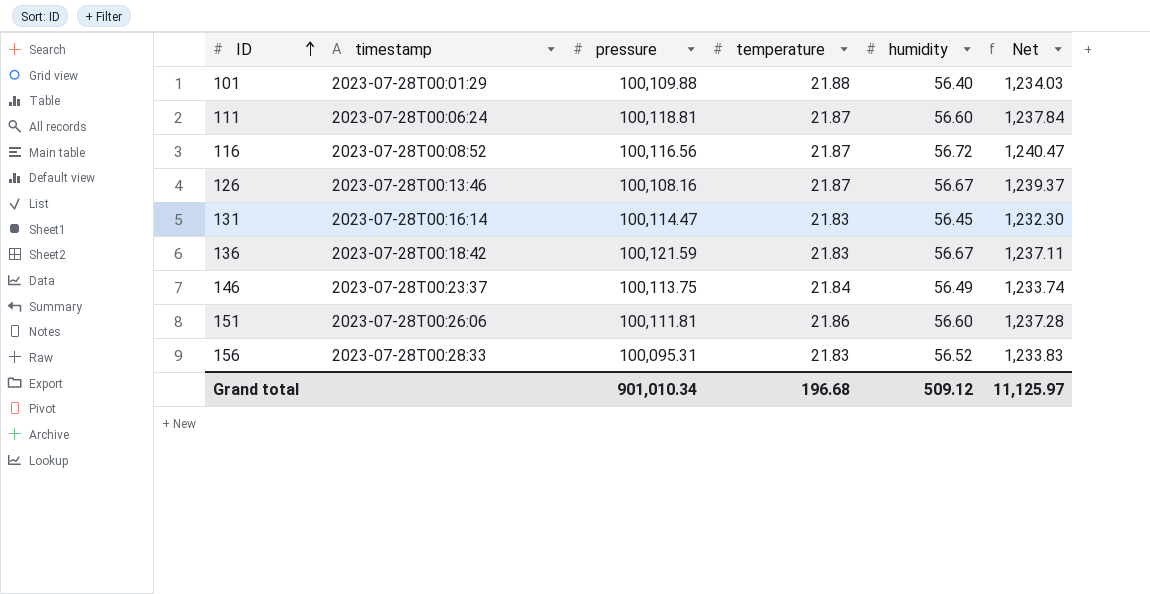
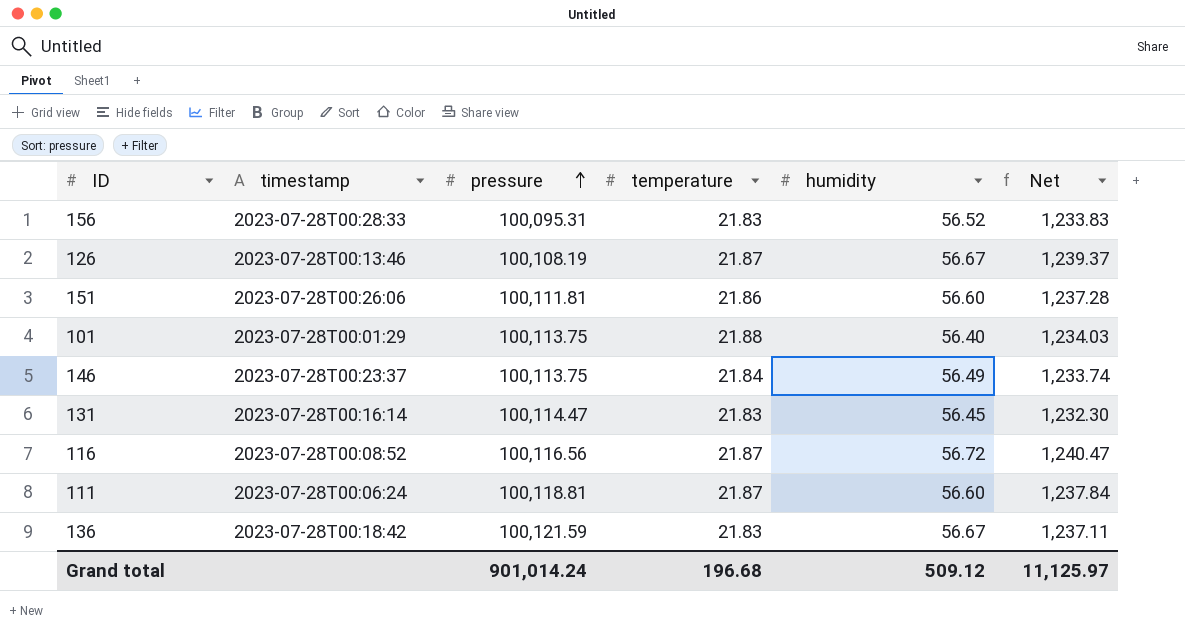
row order: ID ascending -> pressure ascending
126 | pressure: 100,108.16 -> 100,108.19
101 | pressure: 100,109.88 -> 100,113.75
Grand total | pressure: 901,010.34 -> 901,014.24

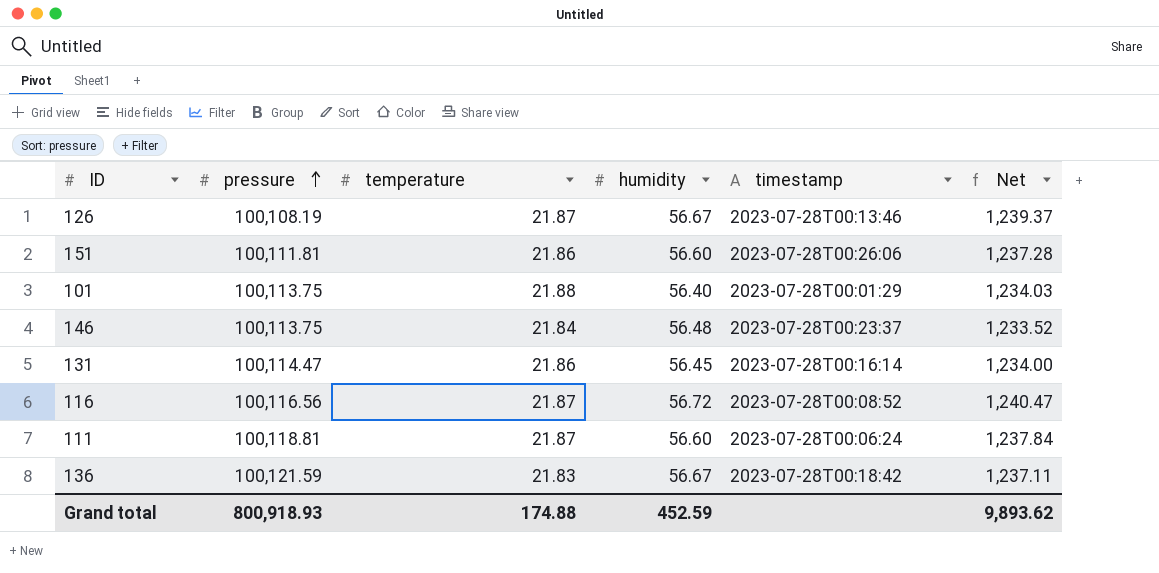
column timestamp | position: 2 -> 5
row 156: 2023-07-28T00:28:33 | 100,095.31 | 21.83 | 56.52 | 1,233.83 -> none
146 | humidity: 56.49 -> 56.48
146 | Net: 1,233.74 -> 1,233.52
131 | temperature: 21.83 -> 21.86
131 | Net: 1,232.30 -> 1,234.00
Grand total | pressure: 901,014.24 -> 800,918.93
Grand total | temperature: 196.68 -> 174.88
Grand total | humidity: 509.12 -> 452.59
Grand total | Net: 11,125.97 -> 9,893.62

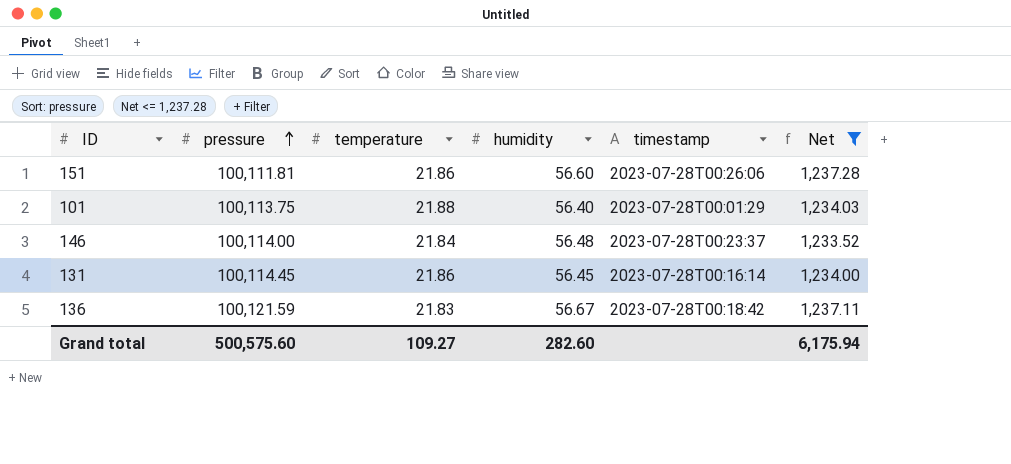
filter: none -> Net <= 1,237.28
146 | pressure: 100,113.75 -> 100,114.00
131 | pressure: 100,114.47 -> 100,114.45
Grand total | pressure: 800,918.93 -> 500,575.60
Grand total | temperature: 174.88 -> 109.27
Grand total | humidity: 452.59 -> 282.60
Grand total | Net: 9,893.62 -> 6,175.94

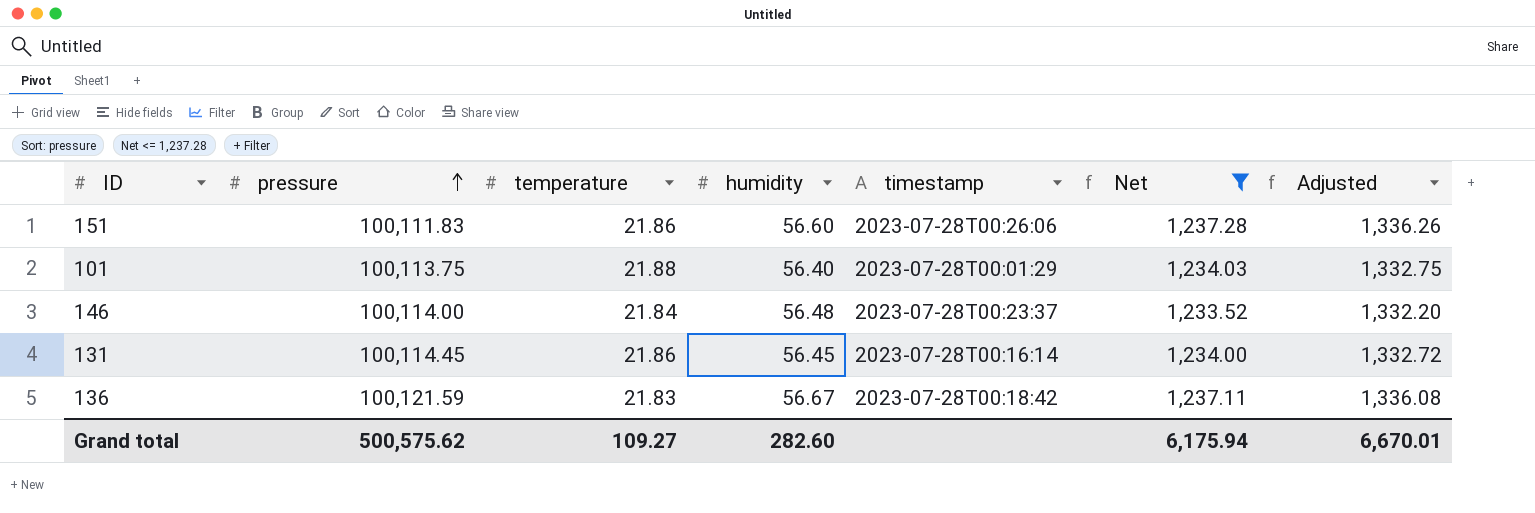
column Adjusted | formula: none -> [Net] * 1.08
151 | pressure: 100,111.81 -> 100,111.83
Grand total | pressure: 500,575.60 -> 500,575.62

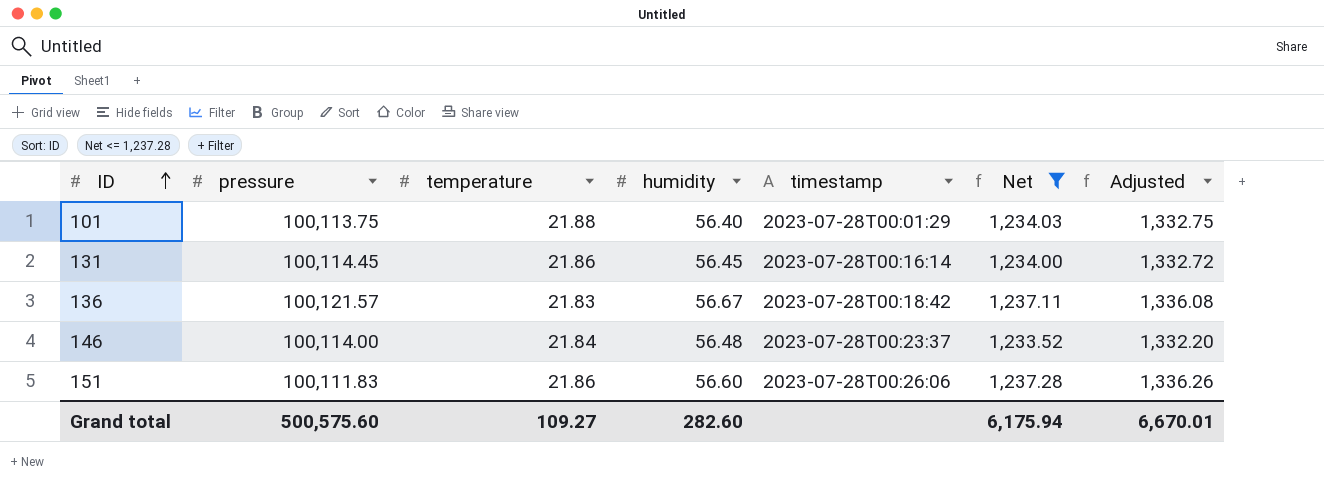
row order: pressure ascending -> ID ascending
136 | pressure: 100,121.59 -> 100,121.57
Grand total | pressure: 500,575.62 -> 500,575.60

